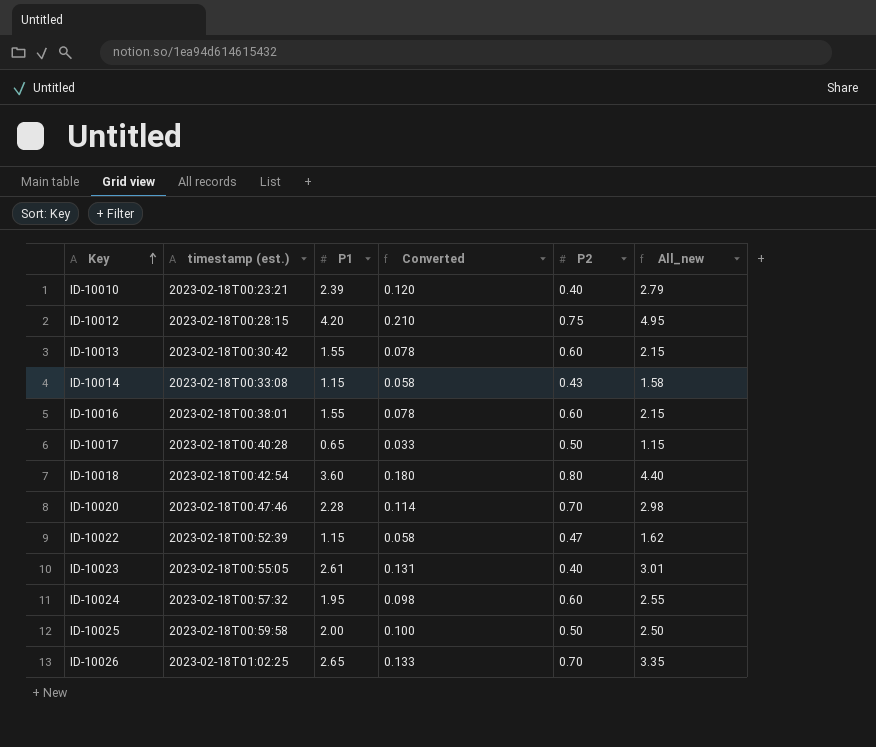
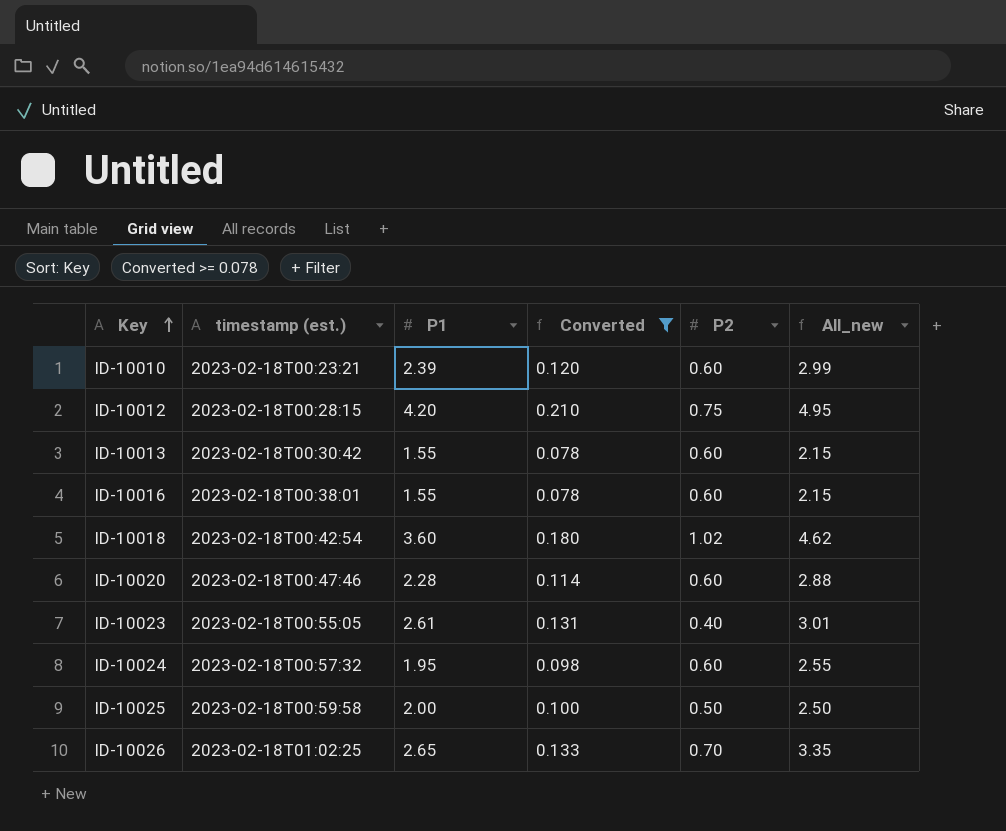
filter: none -> Converted >= 0.078
ID-10010 | P2: 0.40 -> 0.60
ID-10010 | All_new: 2.79 -> 2.99
ID-10018 | P2: 0.80 -> 1.02
ID-10018 | All_new: 4.40 -> 4.62
ID-10020 | P2: 0.70 -> 0.60
ID-10020 | All_new: 2.98 -> 2.88

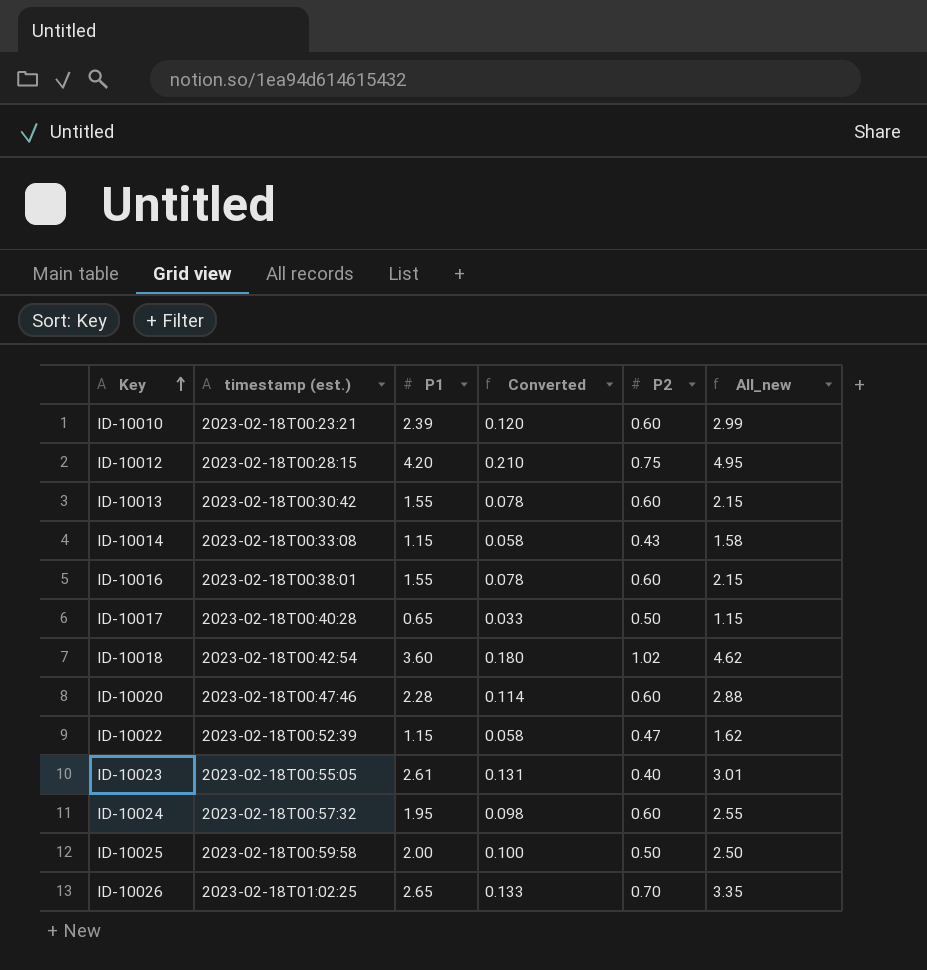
filter: Converted >= 0.078 -> none

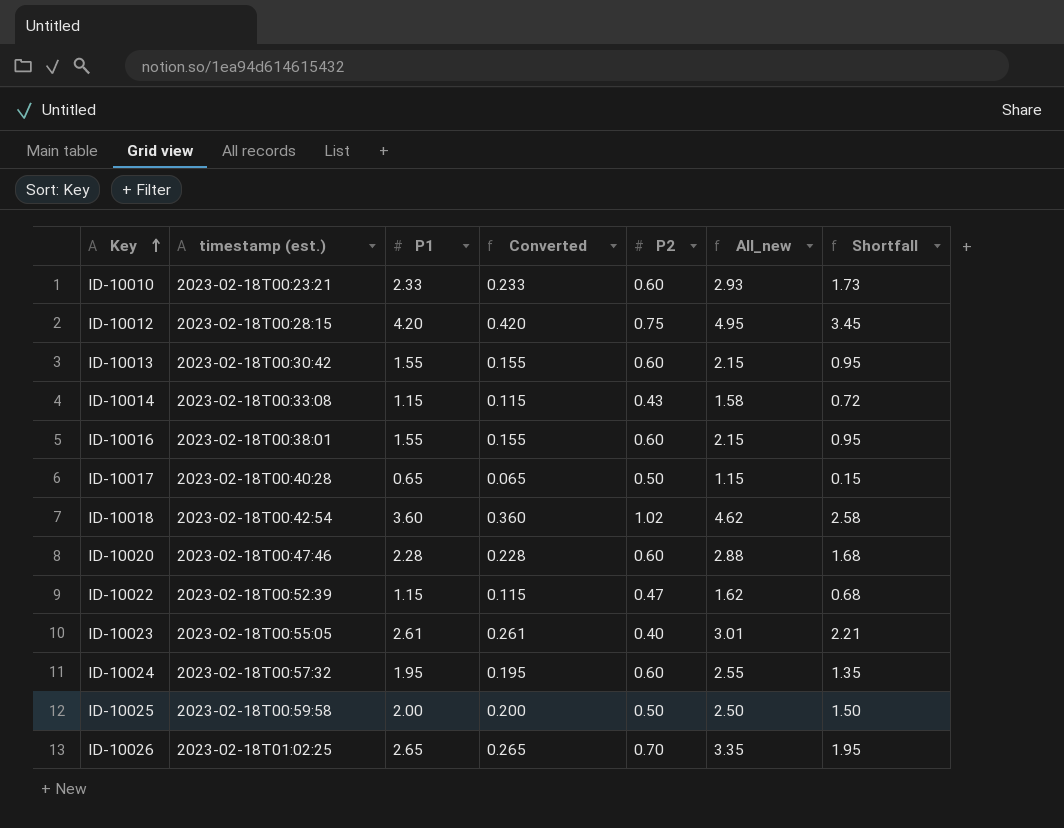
column Converted | formula: [P1] * 0.05 -> [P1] * 0.1
column Shortfall | formula: none -> [P1] - [P2]
ID-10010 | P1: 2.39 -> 2.33
ID-10010 | All_new: 2.99 -> 2.93

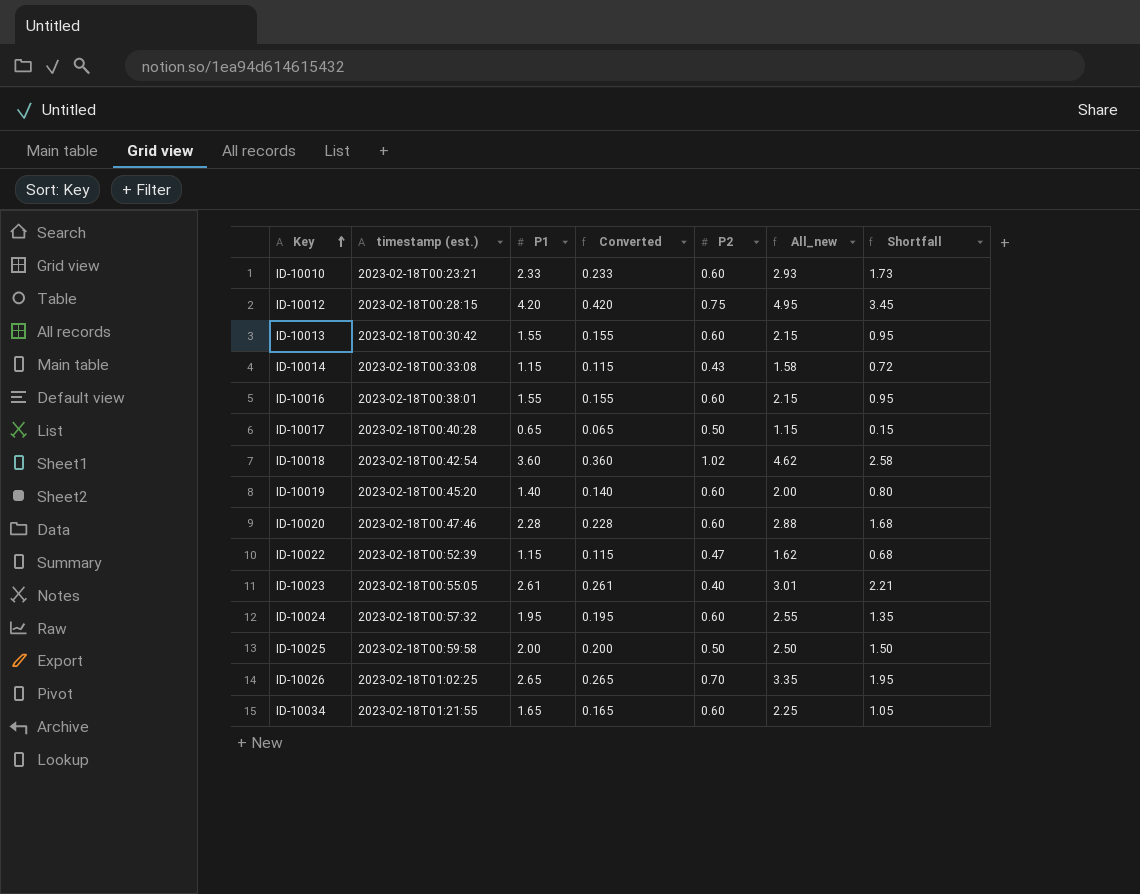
row ID-10019: none -> 2023-02-18T00:45:20 | 1.40 | 0.140 | 0.60 | 2.00 | 0.80
row ID-10034: none -> 2023-02-18T01:21:55 | 1.65 | 0.165 | 0.60 | 2.25 | 1.05

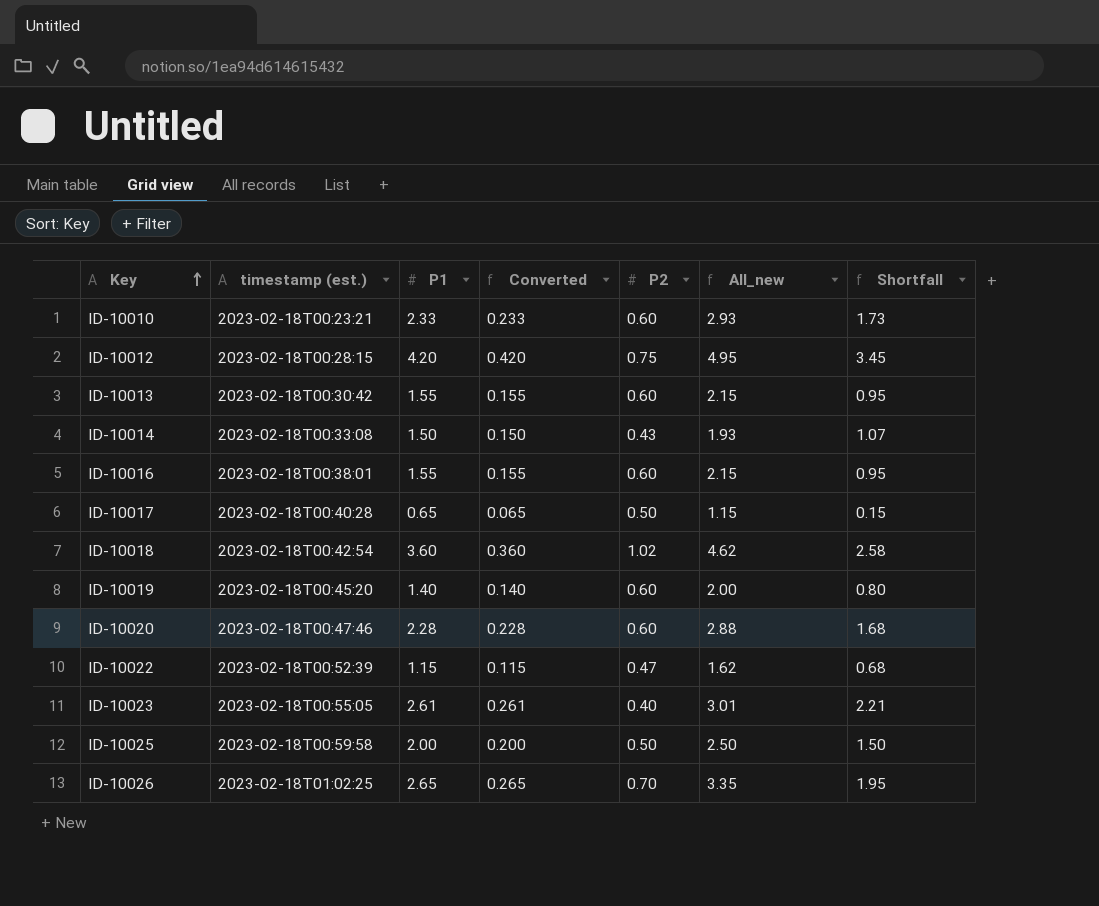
row ID-10024: 2023-02-18T00:57:32 | 1.95 | 0.195 | 0.60 | 2.55 | 1.35 -> none
row ID-10034: 2023-02-18T01:21:55 | 1.65 | 0.165 | 0.60 | 2.25 | 1.05 -> none
ID-10014 | P1: 1.15 -> 1.50
ID-10014 | Converted: 0.115 -> 0.150
ID-10014 | All_new: 1.58 -> 1.93
ID-10014 | Shortfall: 0.72 -> 1.07

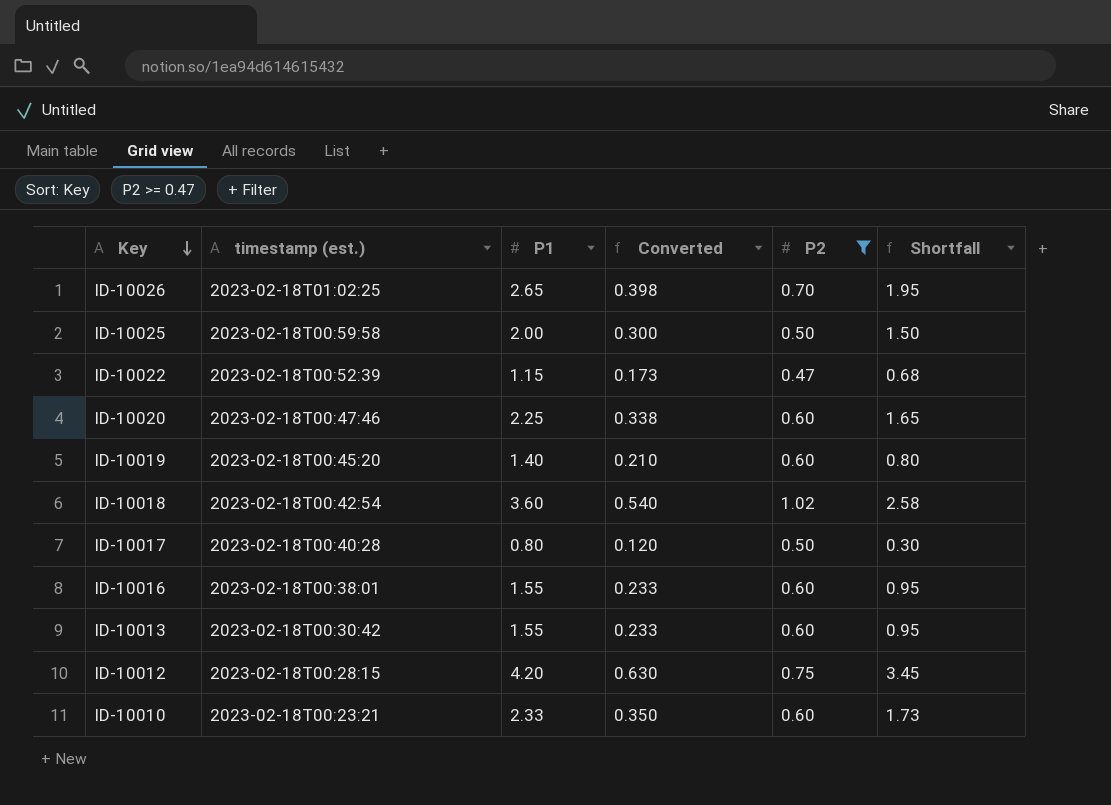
filter: none -> P2 >= 0.47
row order: Key ascending -> Key descending
column All_new | formula: [P1] + [P2] -> none
column Converted | formula: [P1] * 0.1 -> [P1] * 0.15
ID-10020 | P1: 2.28 -> 2.25
ID-10020 | Shortfall: 1.68 -> 1.65
ID-10017 | P1: 0.65 -> 0.80
ID-10017 | Shortfall: 0.15 -> 0.30

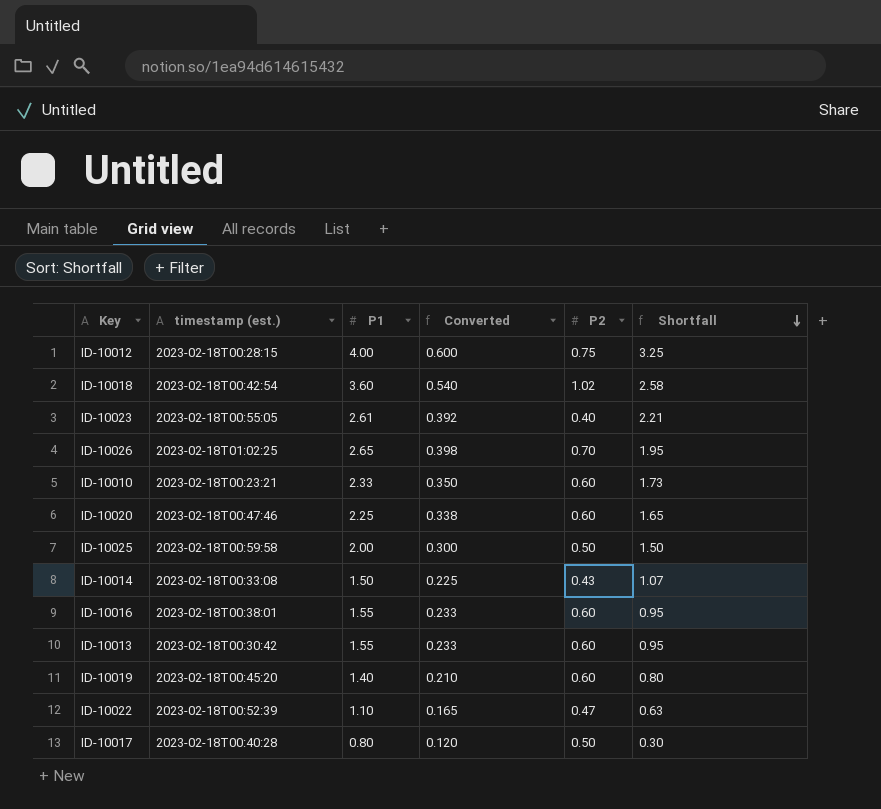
filter: P2 >= 0.47 -> none
row order: Key descending -> Shortfall descending
ID-10012 | P1: 4.20 -> 4.00
ID-10012 | Converted: 0.630 -> 0.600
ID-10012 | Shortfall: 3.45 -> 3.25
ID-10022 | P1: 1.15 -> 1.10
ID-10022 | Converted: 0.173 -> 0.165
ID-10022 | Shortfall: 0.68 -> 0.63

